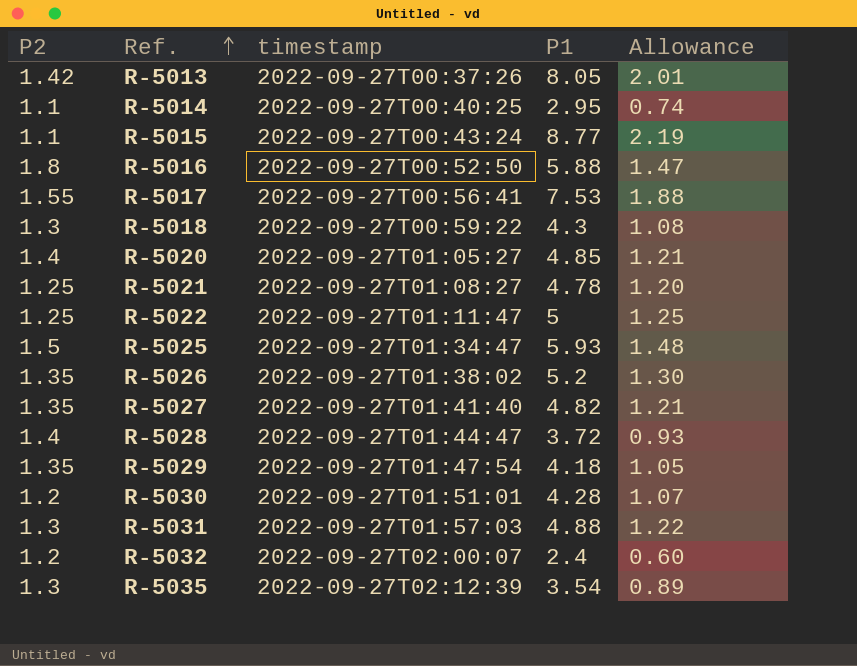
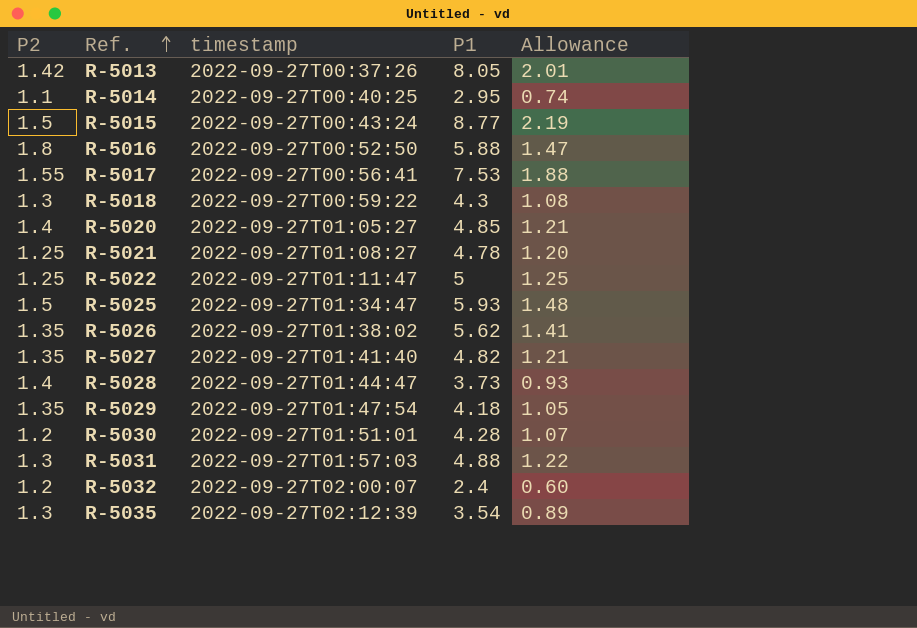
R-5015 | P2: 1.1 -> 1.5
R-5026 | P1: 5.2 -> 5.62
R-5026 | Allowance: 1.30 -> 1.41
R-5028 | P1: 3.72 -> 3.73

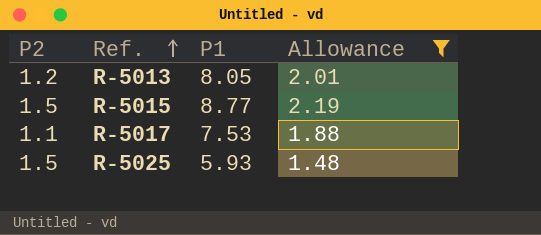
filter: none -> Allowance >= 1.48
column timestamp | position: 3 -> none
R-5013 | P2: 1.42 -> 1.2
R-5017 | P2: 1.55 -> 1.1

